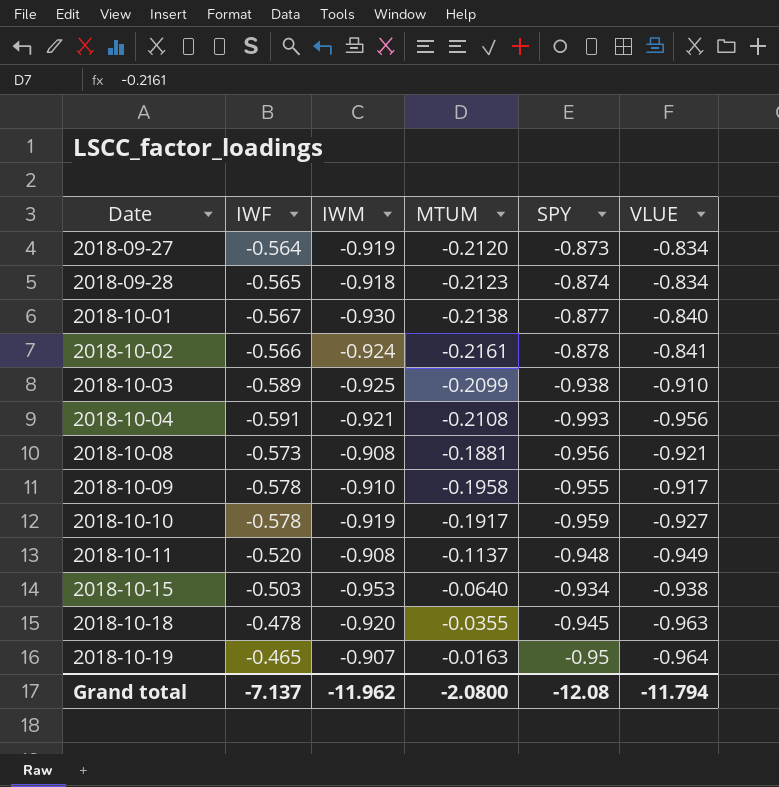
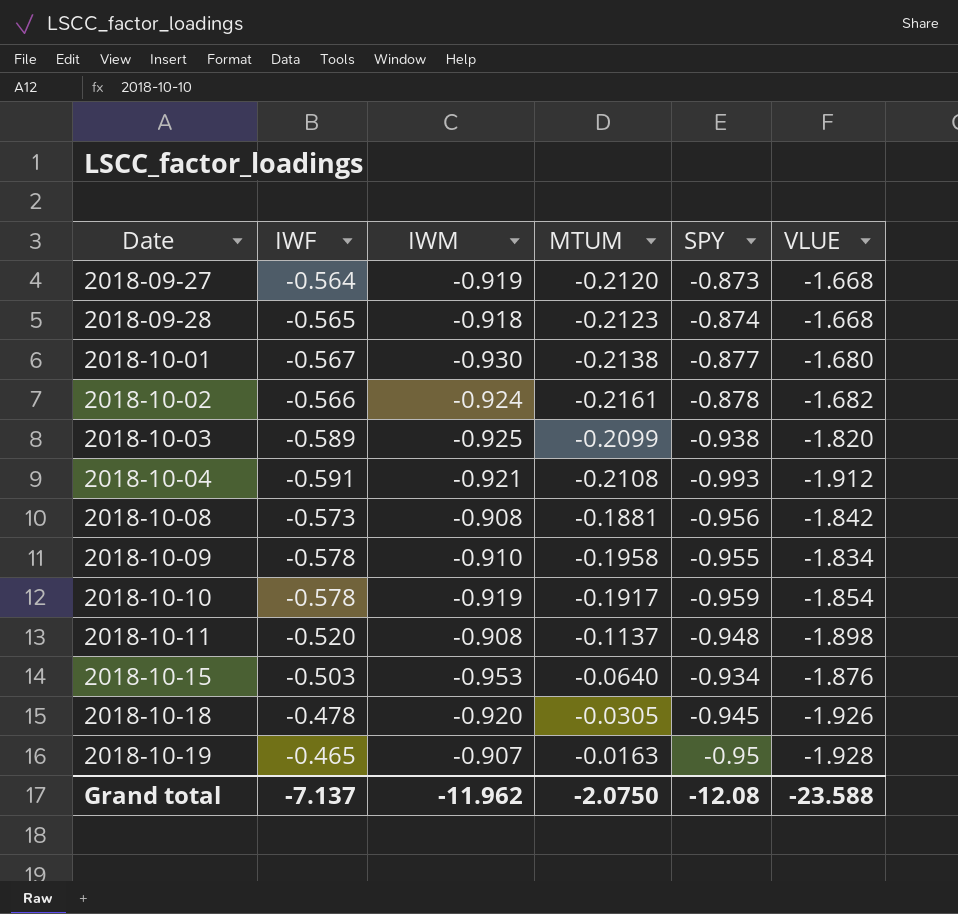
2018-09-27 | VLUE: -0.834 -> -1.668
2018-09-28 | VLUE: -0.834 -> -1.668
2018-10-01 | VLUE: -0.840 -> -1.680
2018-10-02 | VLUE: -0.841 -> -1.682
2018-10-03 | VLUE: -0.910 -> -1.820
2018-10-04 | VLUE: -0.956 -> -1.912
2018-10-08 | VLUE: -0.921 -> -1.842
2018-10-09 | VLUE: -0.917 -> -1.834
2018-10-10 | VLUE: -0.927 -> -1.854
2018-10-11 | VLUE: -0.949 -> -1.898
2018-10-15 | VLUE: -0.938 -> -1.876
2018-10-18 | MTUM: -0.0355 -> -0.0305
2018-10-18 | VLUE: -0.963 -> -1.926
2018-10-19 | VLUE: -0.964 -> -1.928
Grand total | MTUM: -2.0800 -> -2.0750
Grand total | VLUE: -11.794 -> -23.588

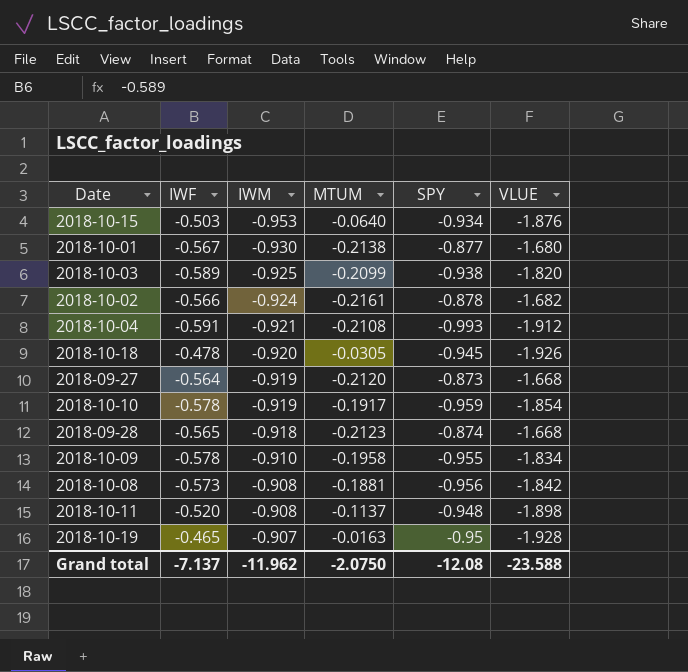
row order: Date ascending -> IWM ascending

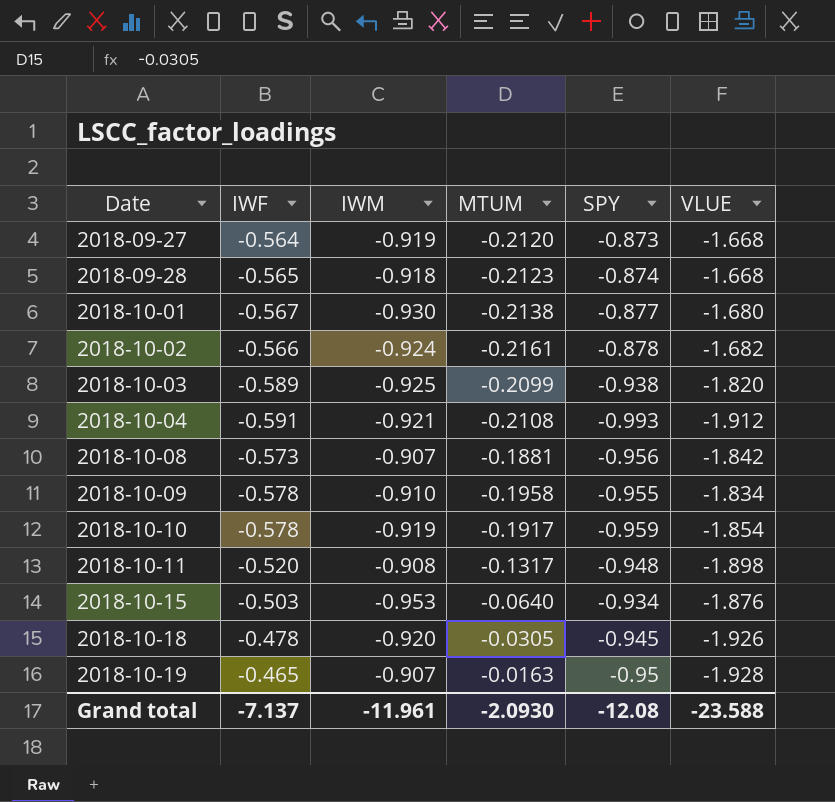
row order: IWM ascending -> Date ascending
2018-10-08 | IWM: -0.908 -> -0.907
2018-10-11 | MTUM: -0.1137 -> -0.1317
Grand total | IWM: -11.962 -> -11.961
Grand total | MTUM: -2.0750 -> -2.0930

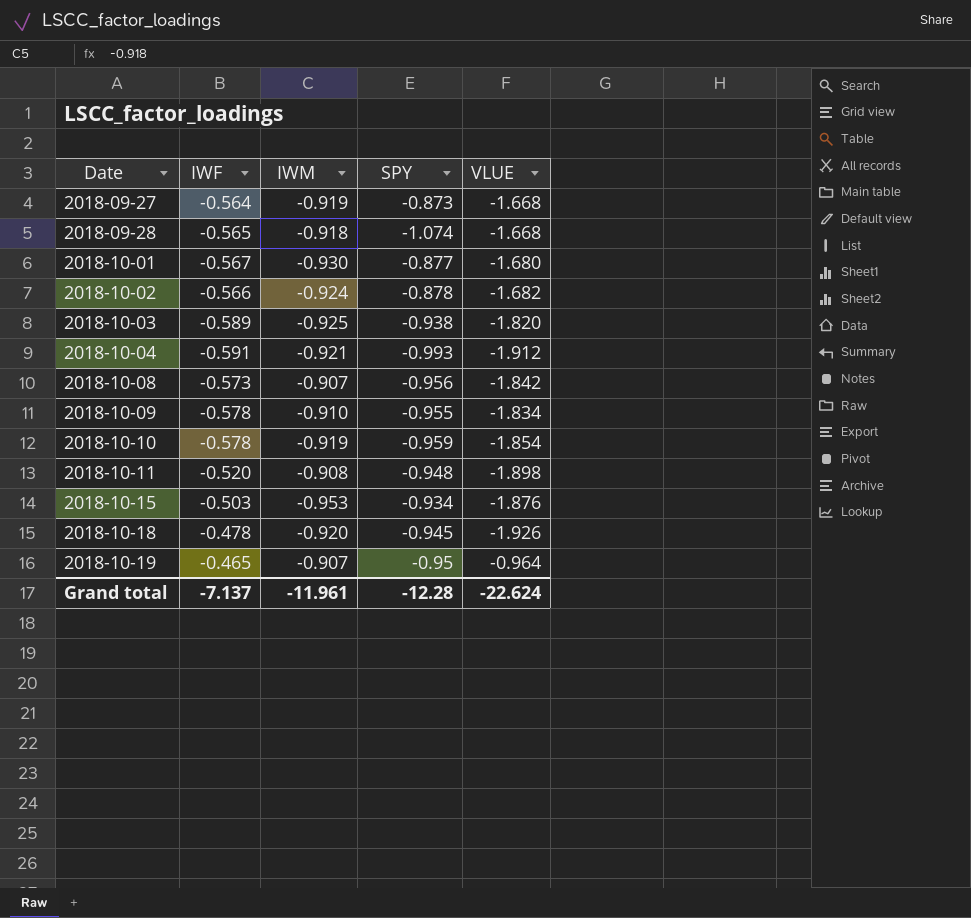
column MTUM | position: 4 -> none
2018-09-28 | SPY: -0.874 -> -1.074
2018-10-19 | VLUE: -1.928 -> -0.964
Grand total | SPY: -12.08 -> -12.28
Grand total | VLUE: -23.588 -> -22.624

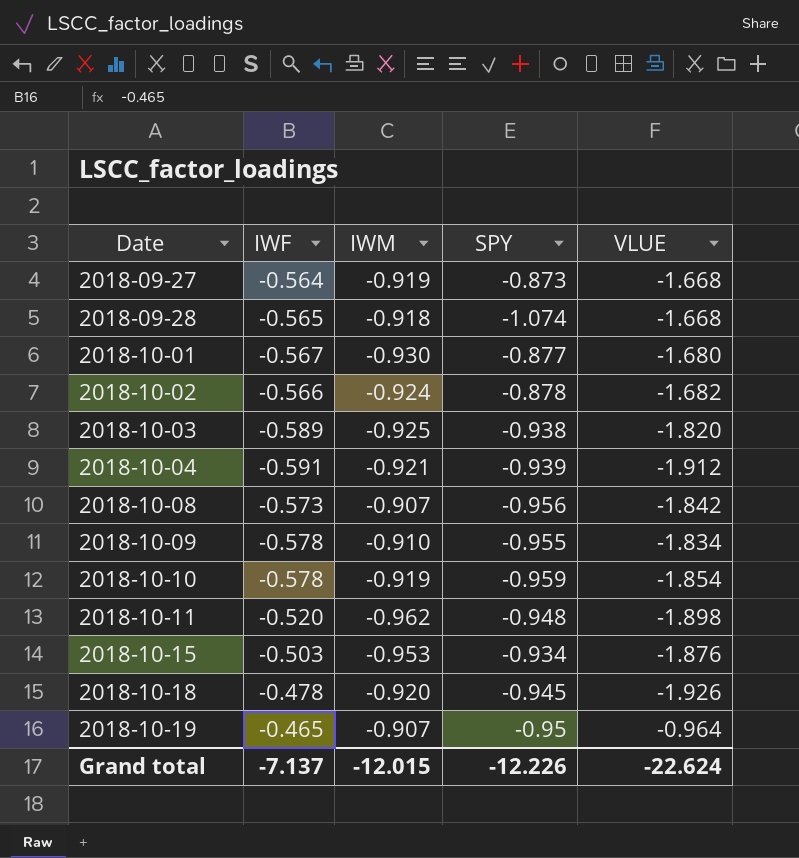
2018-10-04 | SPY: -0.993 -> -0.939
2018-10-11 | IWM: -0.908 -> -0.962
Grand total | IWM: -11.961 -> -12.015
Grand total | SPY: -12.28 -> -12.226

